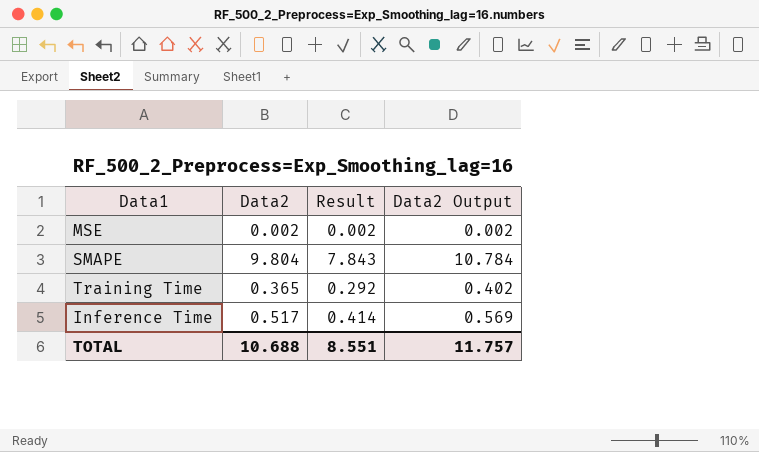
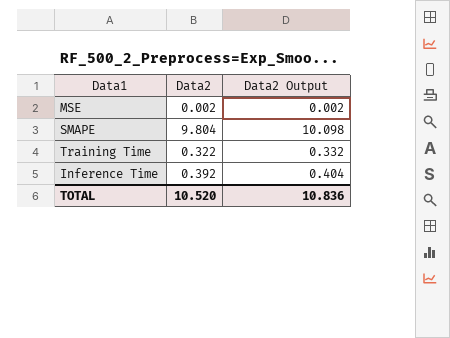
column Result | formula: [Data2] * 0.8 -> none
column Data2 Output | formula: [Data2] * 1.1 -> [Data2] * 1.03
Training Time | Data2: 0.365 -> 0.322
Inference Time | Data2: 0.517 -> 0.392
TOTAL | Data2: 10.688 -> 10.520
TOTAL | Data2 Output: 11.757 -> 10.836

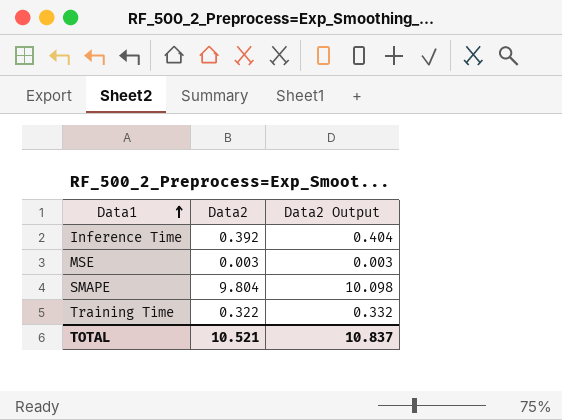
row order: none -> Data1 ascending
MSE | Data2: 0.002 -> 0.003
MSE | Data2 Output: 0.002 -> 0.003
TOTAL | Data2: 10.520 -> 10.521
TOTAL | Data2 Output: 10.836 -> 10.837

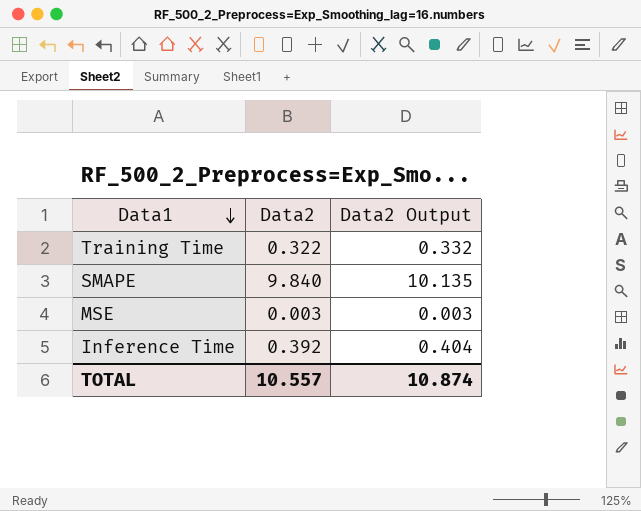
row order: Data1 ascending -> Data1 descending
SMAPE | Data2: 9.804 -> 9.840
SMAPE | Data2 Output: 10.098 -> 10.135
TOTAL | Data2: 10.521 -> 10.557
TOTAL | Data2 Output: 10.837 -> 10.874

